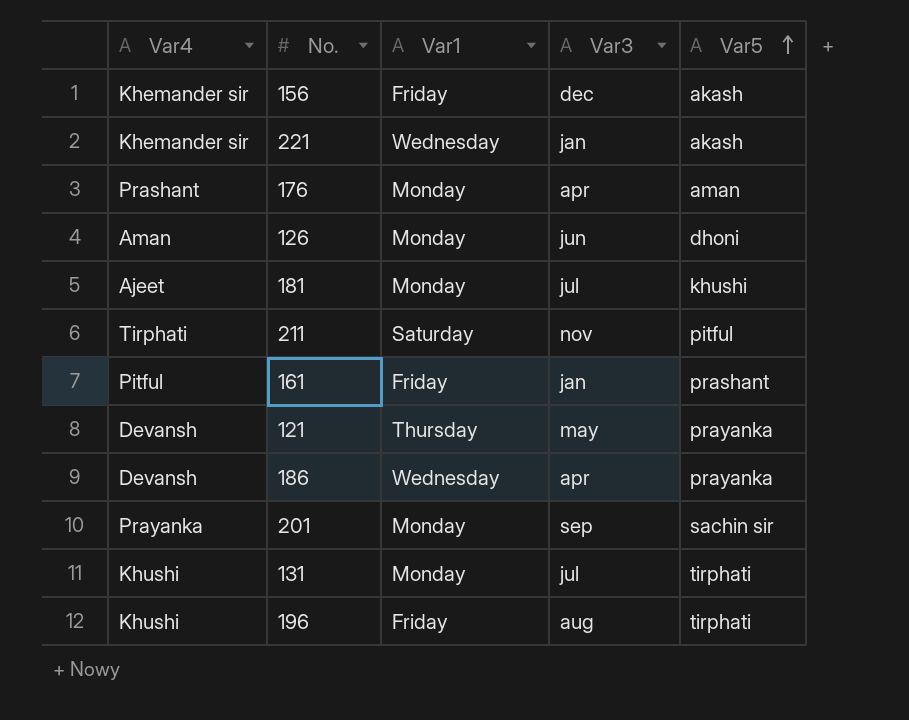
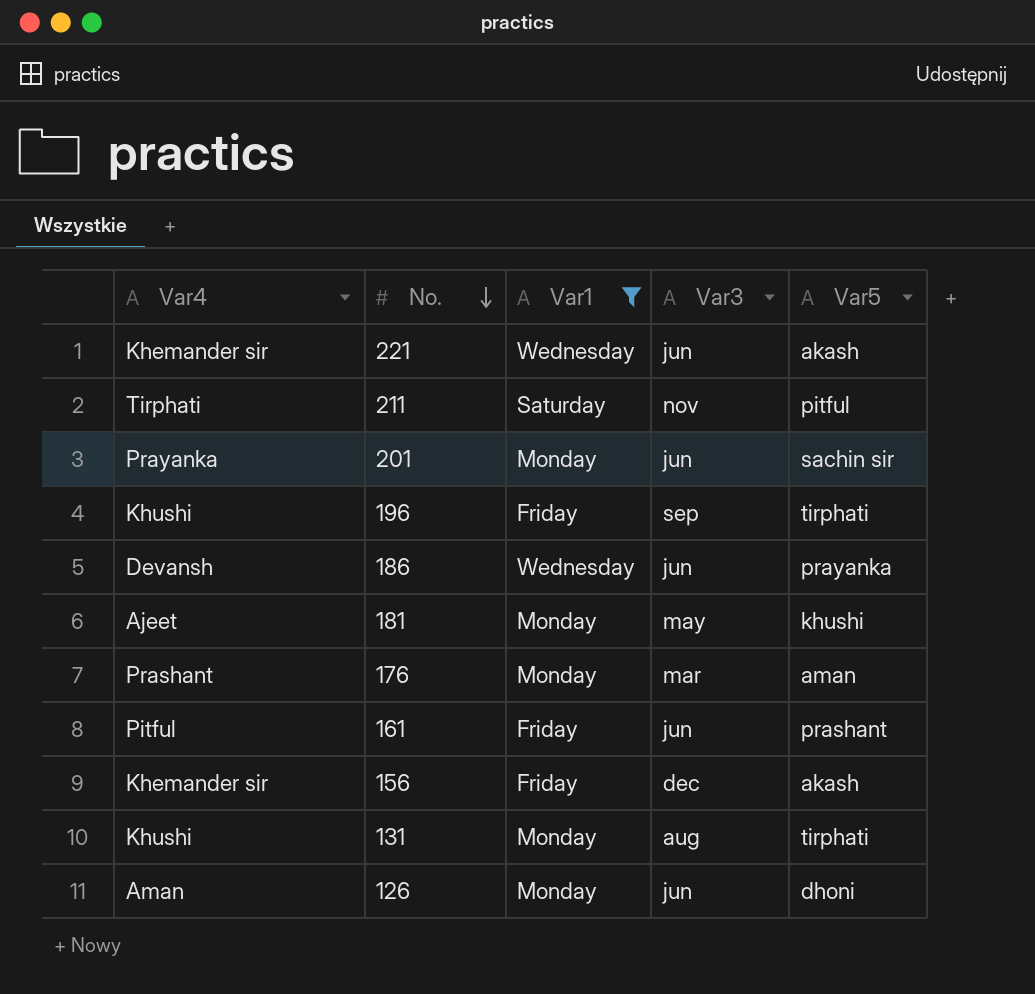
filter: none -> Var1 != Thursday
row order: Var5 ascending -> No. descending
221 | Var3: jan -> jun
201 | Var3: sep -> jun
196 | Var3: aug -> sep
186 | Var3: apr -> jun
181 | Var3: jul -> may
176 | Var3: apr -> mar
161 | Var3: jan -> jun
131 | Var3: jul -> aug

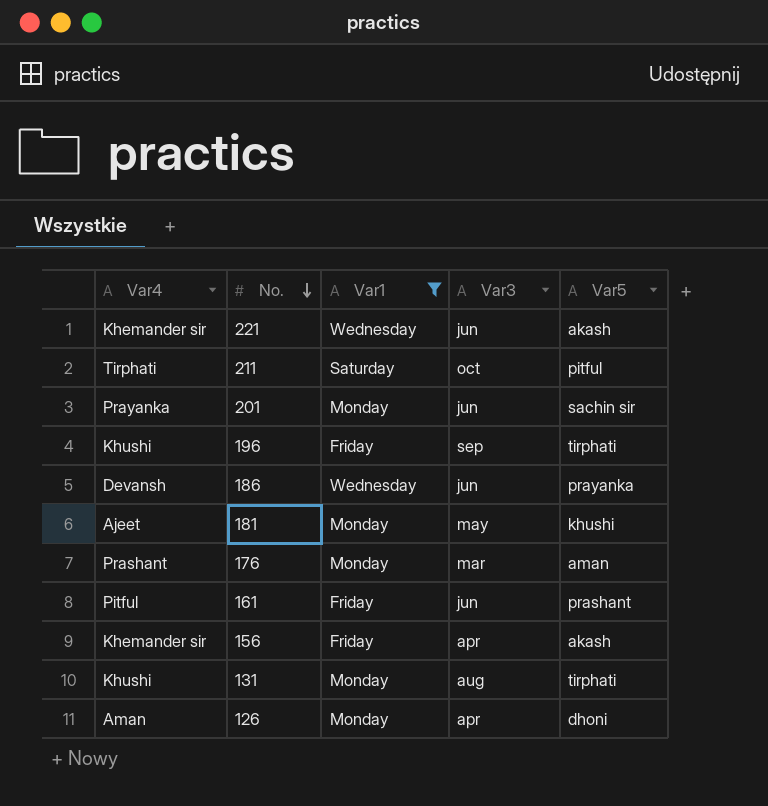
211 | Var3: nov -> oct
156 | Var3: dec -> apr
126 | Var3: jun -> apr

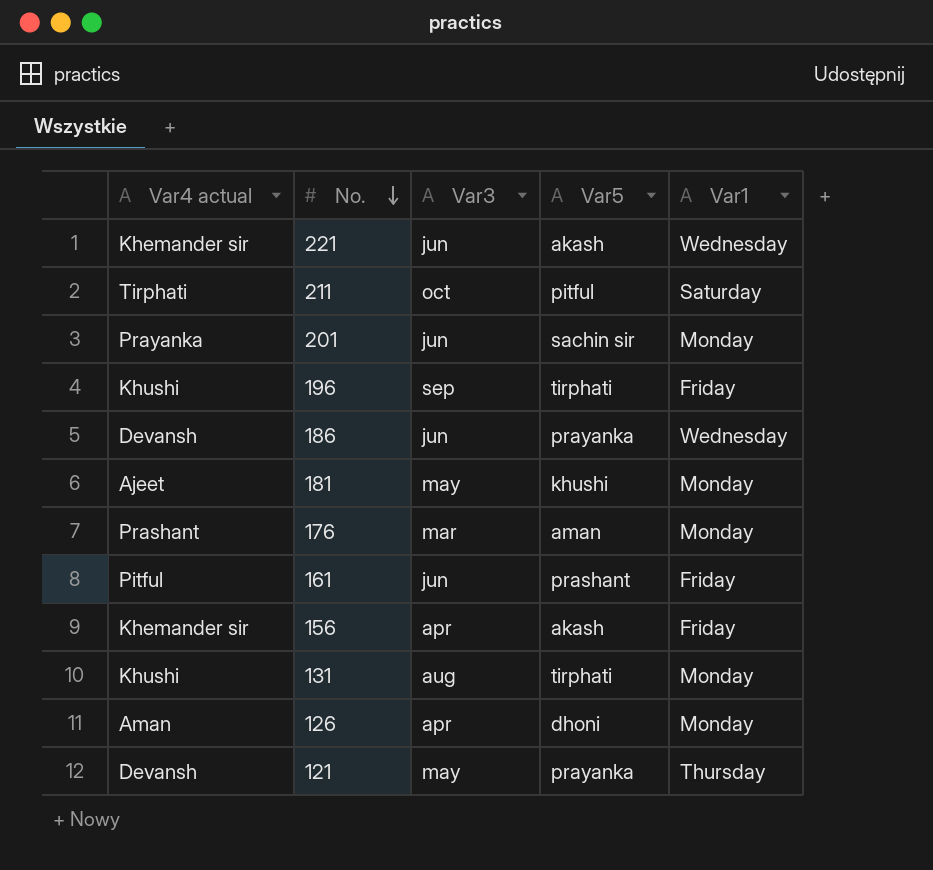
filter: Var1 != Thursday -> none
column name: Var4 -> Var4 actual
column Var1 | position: 3 -> 5

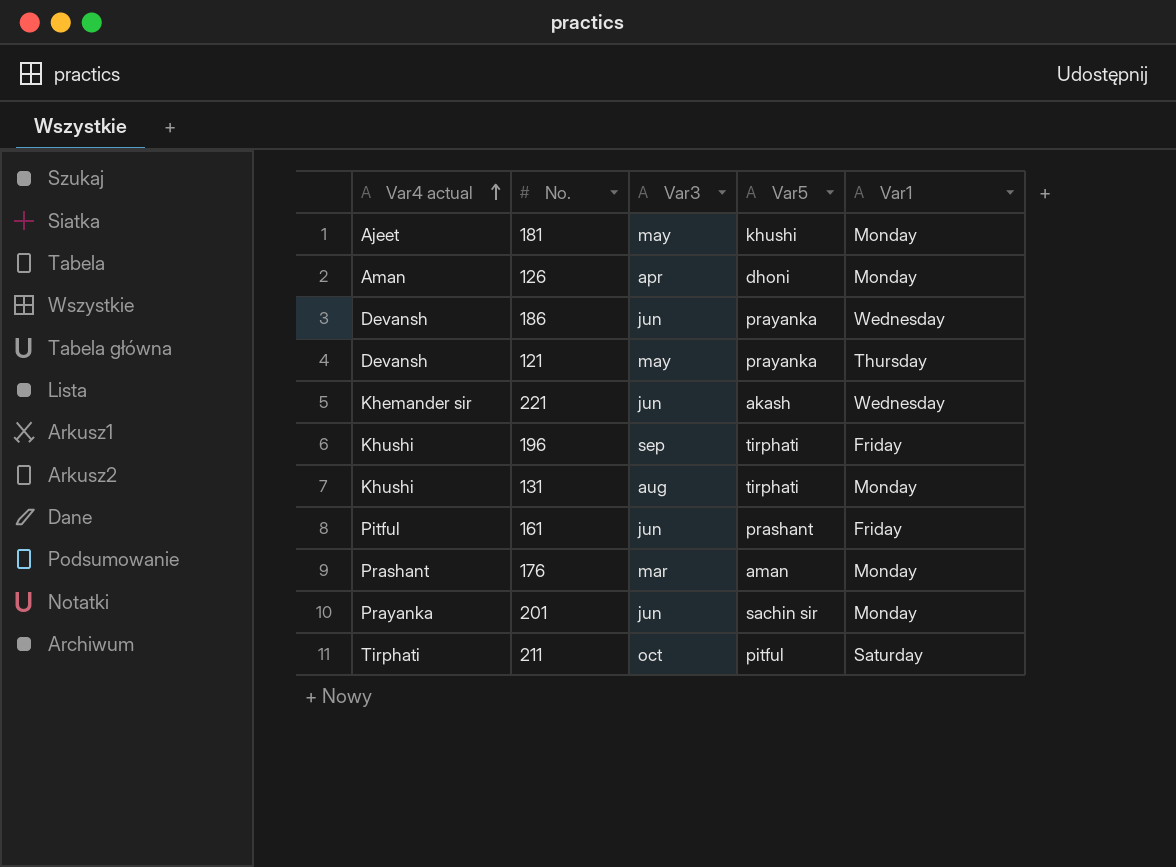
row order: No. descending -> Var4 actual ascending
row 156: Khemander sir | apr | akash | Friday -> none

